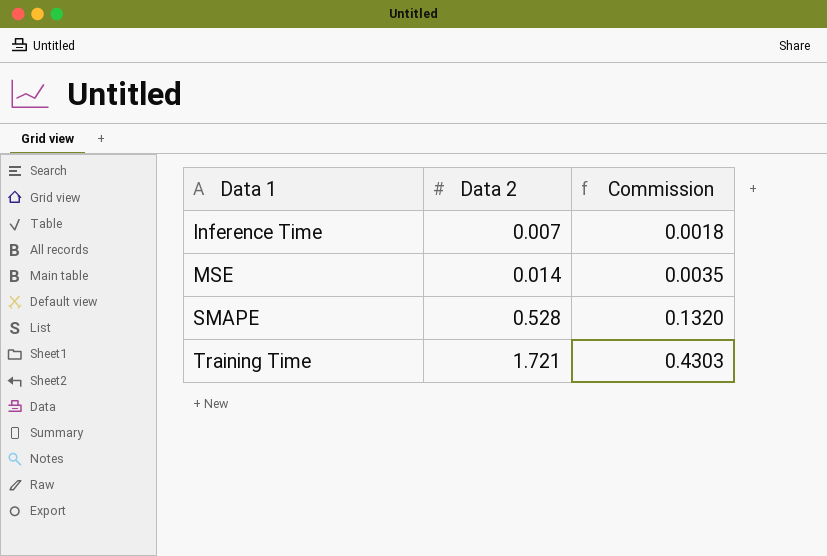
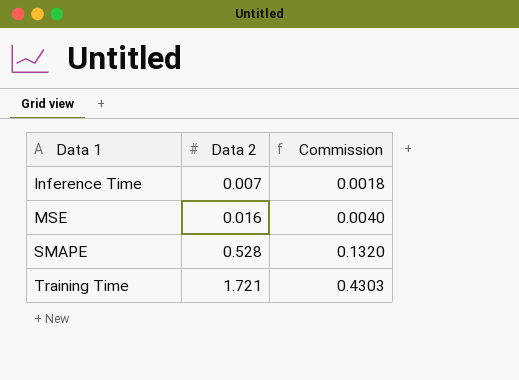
MSE | Data 2: 0.014 -> 0.016
MSE | Commission: 0.0035 -> 0.0040

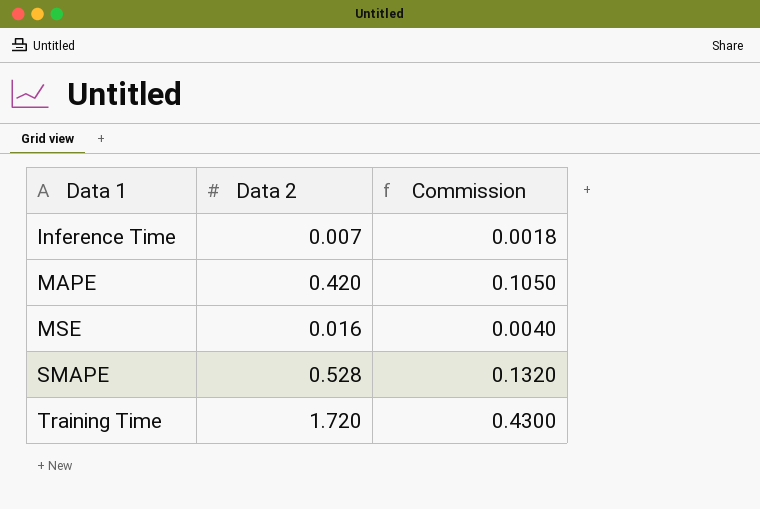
row MAPE: none -> 0.420 | 0.1050
Training Time | Data 2: 1.721 -> 1.720
Training Time | Commission: 0.4303 -> 0.4300

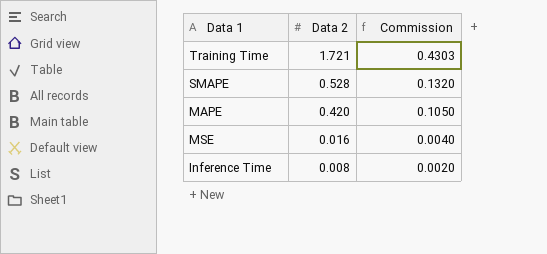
row order: Data 1 ascending -> Data 2 descending
Training Time | Data 2: 1.720 -> 1.721
Training Time | Commission: 0.4300 -> 0.4303
Inference Time | Data 2: 0.007 -> 0.008
Inference Time | Commission: 0.0018 -> 0.0020

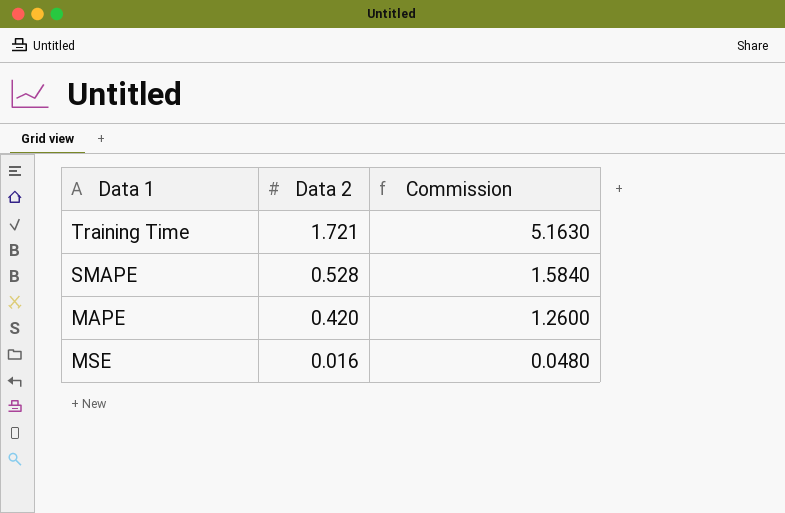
column Commission | formula: [Data 2] * 0.25 -> [Data 2] * 3
row Inference Time: 0.008 | 0.0020 -> none

